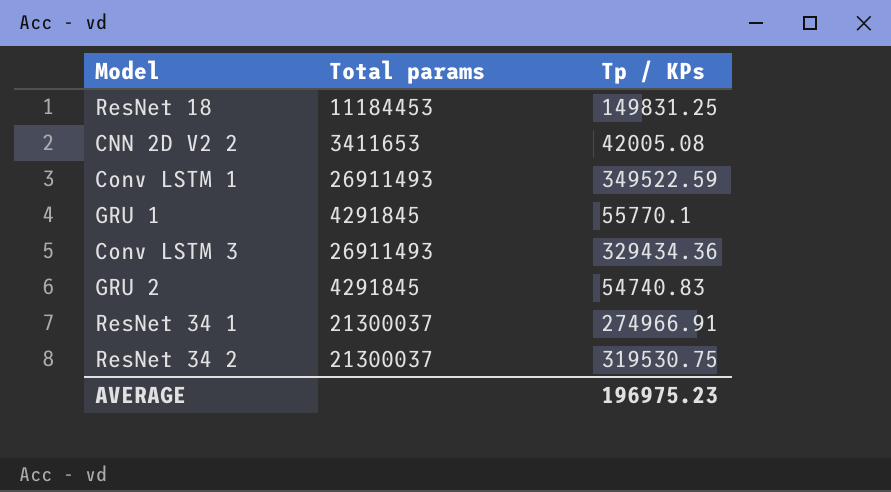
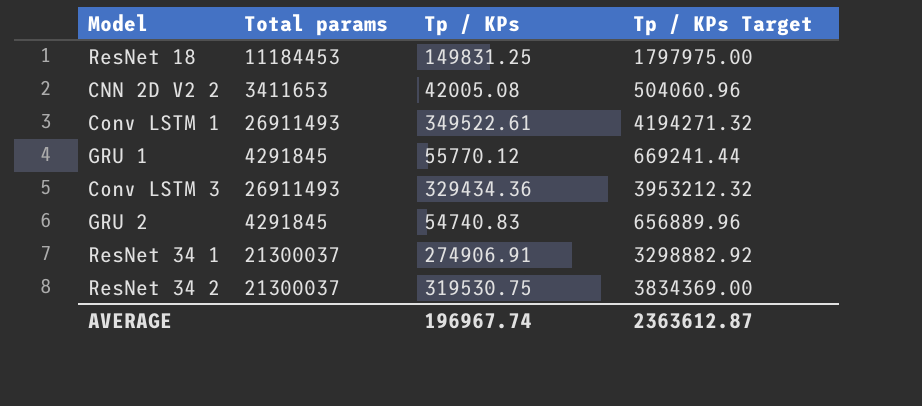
column Tp / KPs Target | formula: none -> [Tp / KPs] * 12
Conv LSTM 1 | Tp / KPs: 349522.59 -> 349522.61
GRU 1 | Tp / KPs: 55770.1 -> 55770.12
ResNet 34 1 | Tp / KPs: 274966.91 -> 274906.91
AVERAGE | Tp / KPs: 196975.23 -> 196967.74

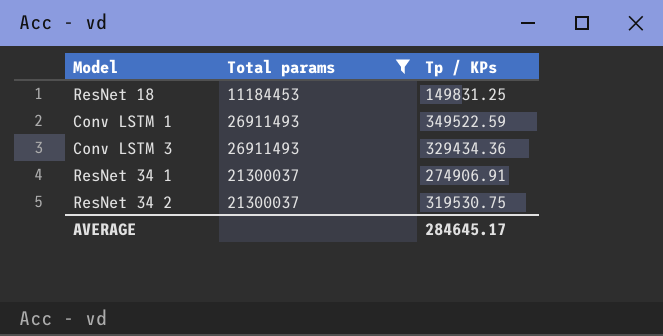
filter: none -> Total params >= 11184453
column Tp / KPs Target | formula: [Tp / KPs] * 12 -> none
Conv LSTM 1 | Tp / KPs: 349522.61 -> 349522.59
AVERAGE | Tp / KPs: 196967.74 -> 284645.17

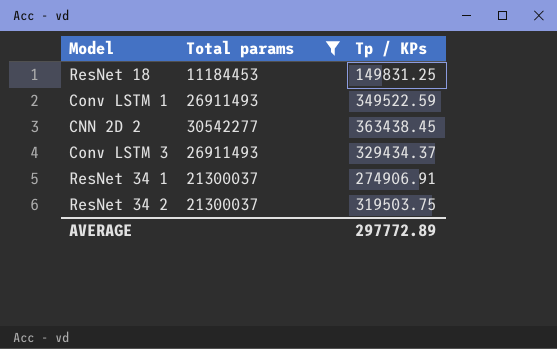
row CNN 2D 2: none -> 30542277 | 363438.45
Conv LSTM 3 | Tp / KPs: 329434.36 -> 329434.37
ResNet 34 2 | Tp / KPs: 319530.75 -> 319503.75
AVERAGE | Tp / KPs: 284645.17 -> 297772.89

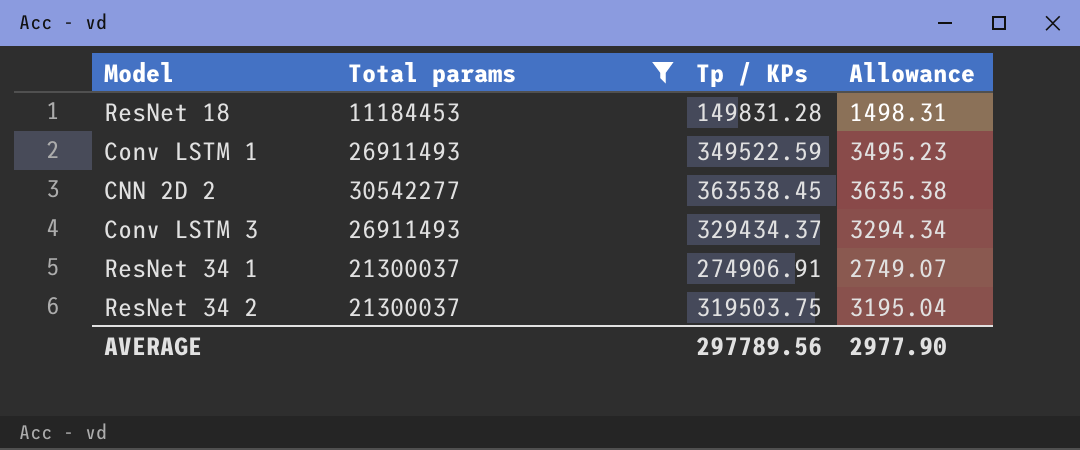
column Allowance | formula: none -> [Tp / KPs] * 0.01
ResNet 18 | Tp / KPs: 149831.25 -> 149831.28
CNN 2D 2 | Tp / KPs: 363438.45 -> 363538.45
AVERAGE | Tp / KPs: 297772.89 -> 297789.56

